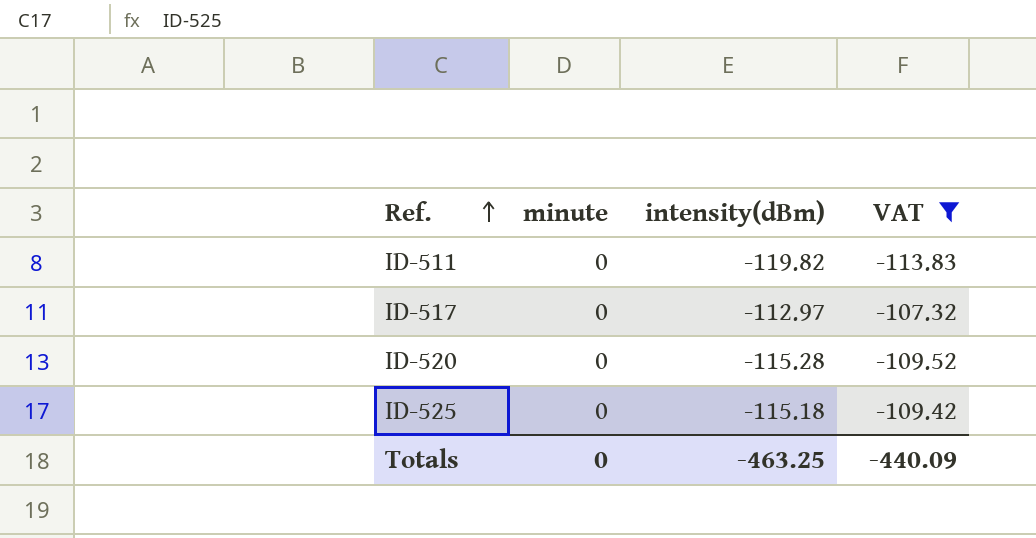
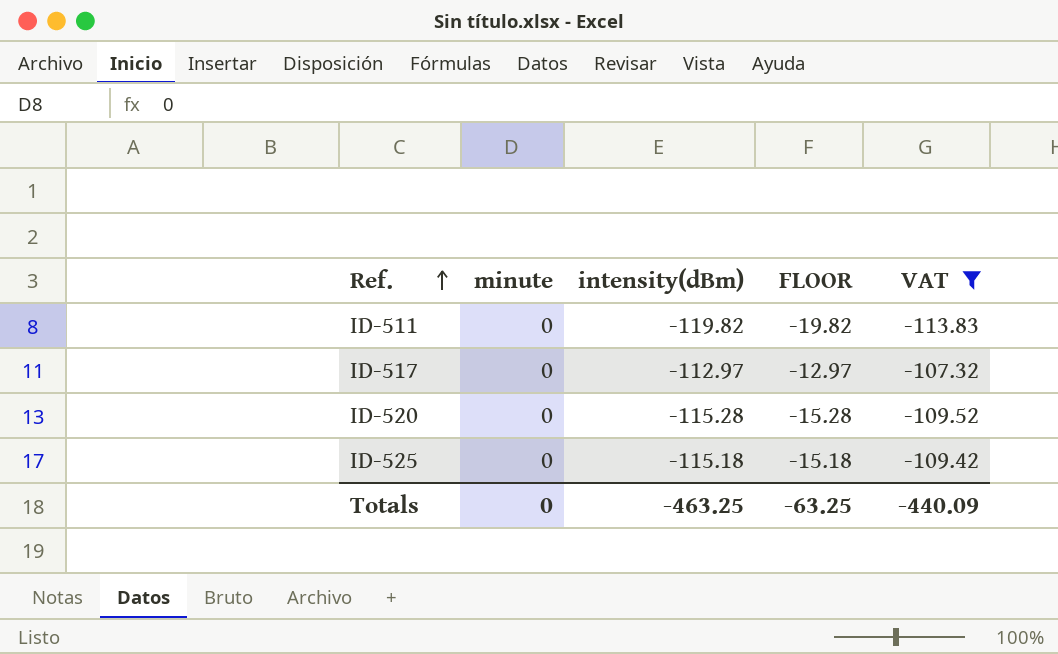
column FLOOR | formula: none -> [intensity(dBm)] + 100

